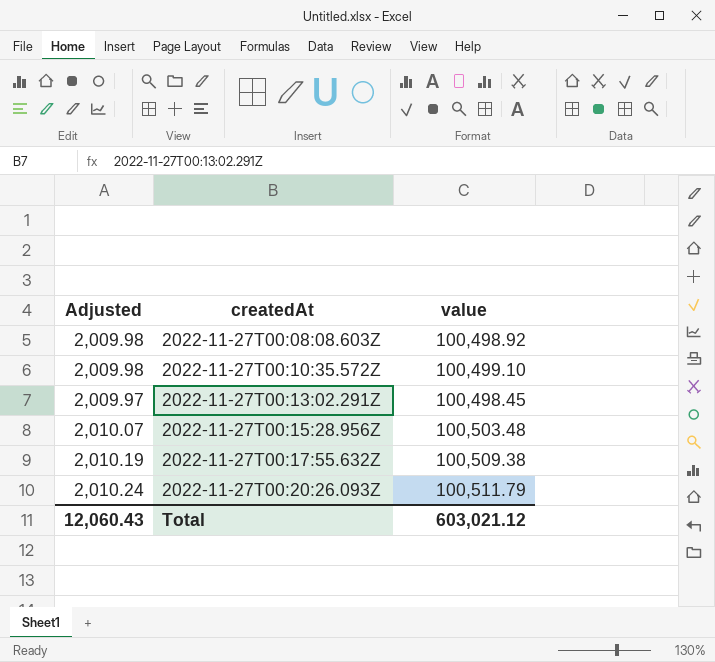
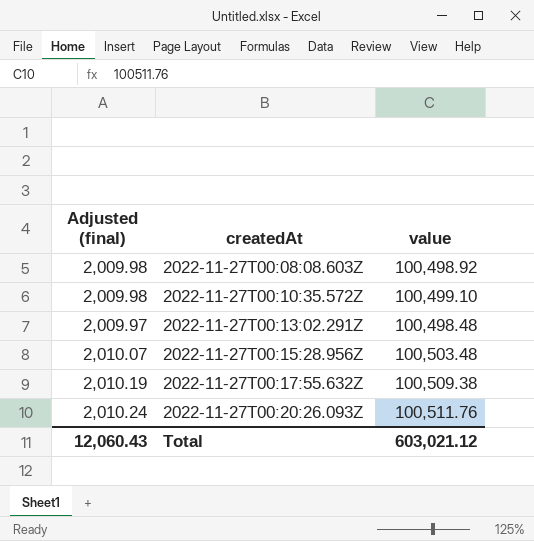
column name: Adjusted -> Adjusted (final)
2022-11-27T00:13:02.291Z | value: 100,498.45 -> 100,498.48
2022-11-27T00:20:26.093Z | value: 100,511.79 -> 100,511.76

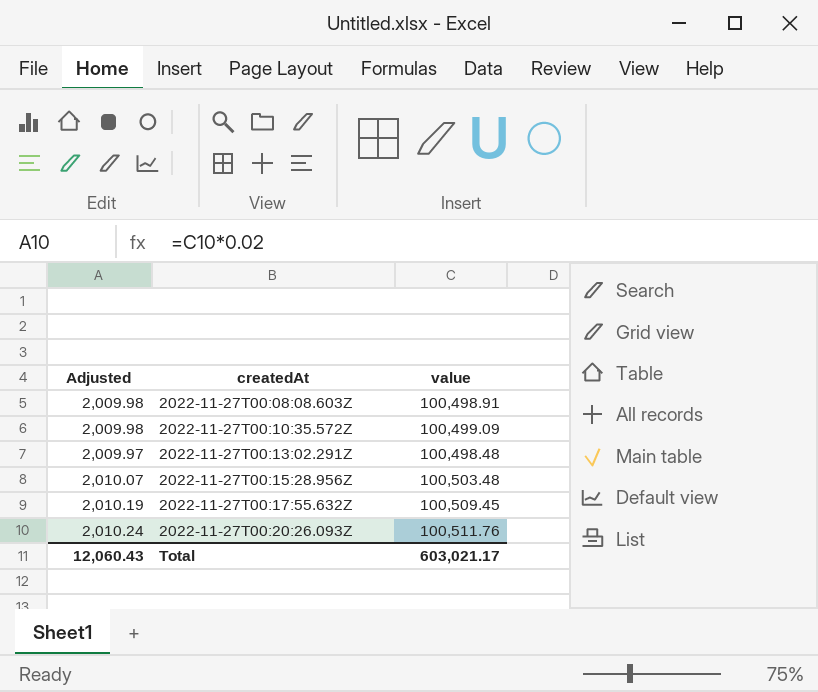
column name: Adjusted (final) -> Adjusted
2022-11-27T00:08:08.603Z | value: 100,498.92 -> 100,498.91
2022-11-27T00:10:35.572Z | value: 100,499.10 -> 100,499.09
2022-11-27T00:17:55.632Z | value: 100,509.38 -> 100,509.45
Total | value: 603,021.12 -> 603,021.17

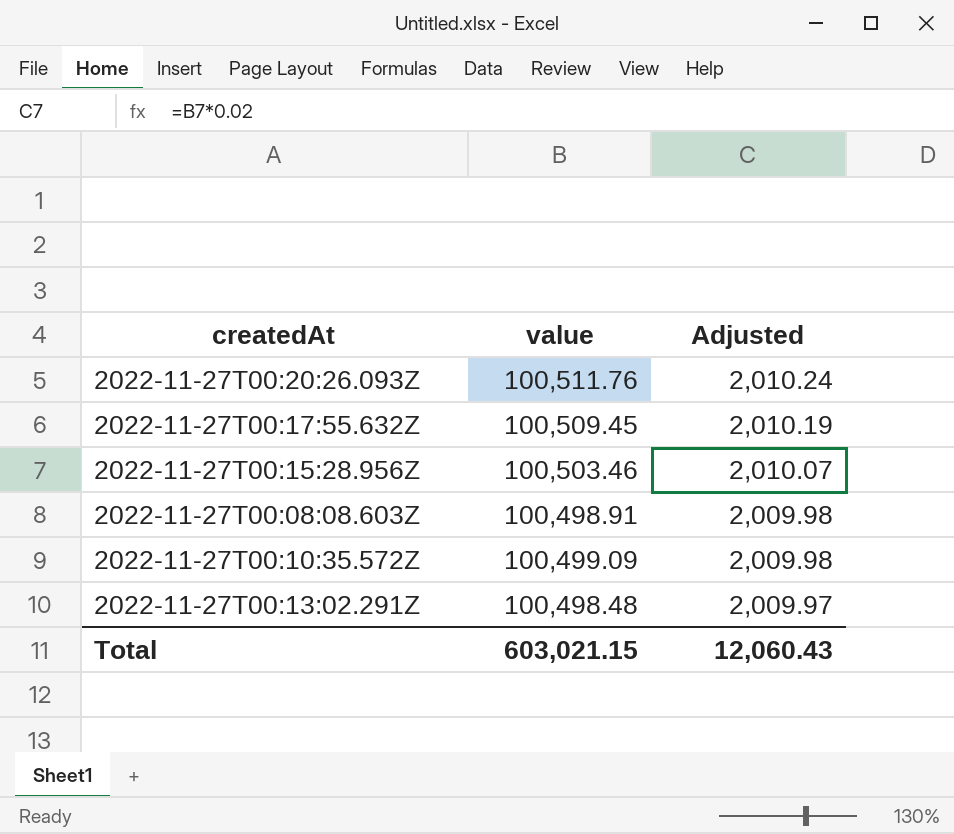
row order: createdAt ascending -> Adjusted descending
column Adjusted | position: 1 -> 3
2022-11-27T00:15:28.956Z | value: 100,503.48 -> 100,503.46
Total | value: 603,021.17 -> 603,021.15

